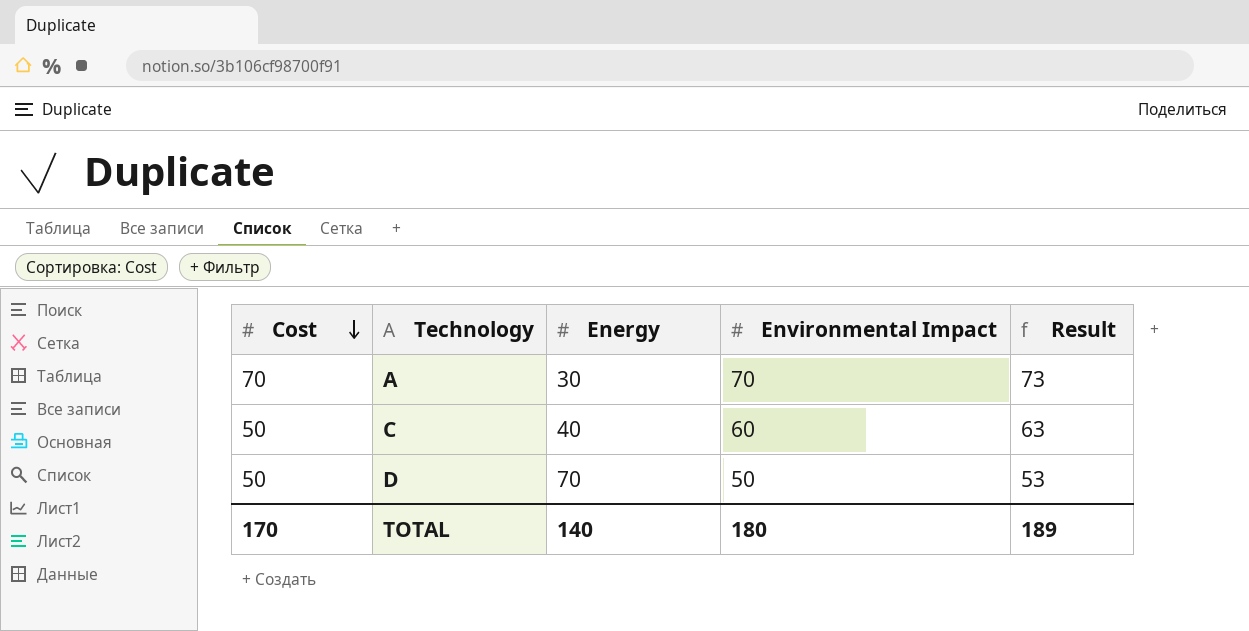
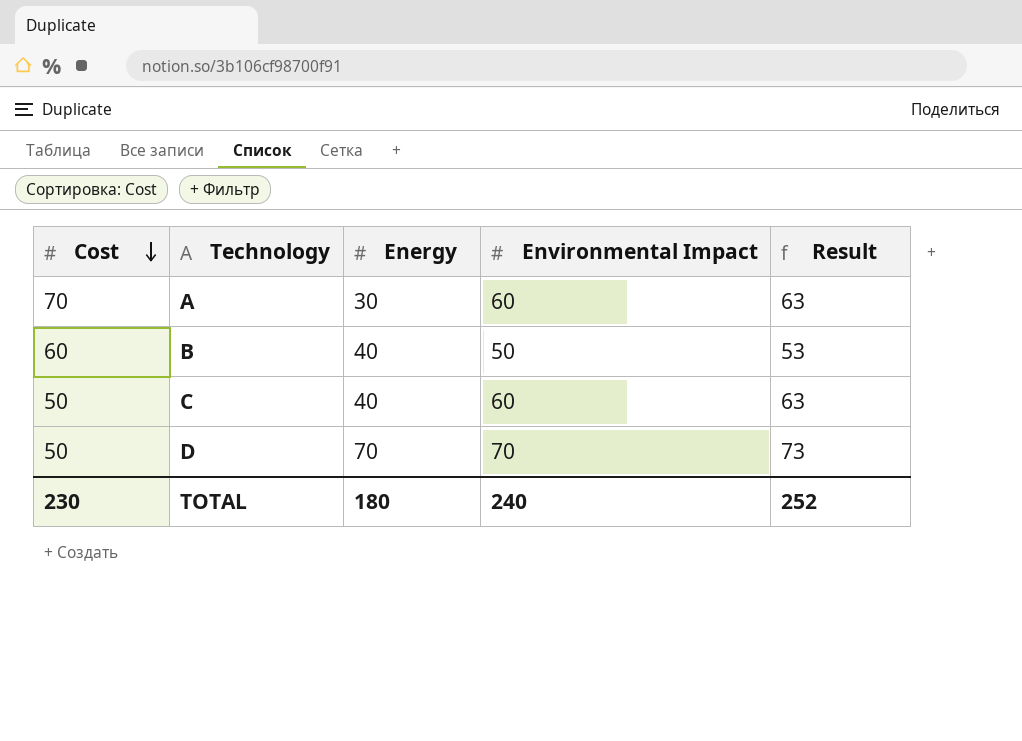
A | Environmental Impact: 70 -> 60
A | Result: 73 -> 63
row B: none -> 60 | 40 | 50 | 53
D | Environmental Impact: 50 -> 70
D | Result: 53 -> 73
TOTAL | Cost: 170 -> 230
TOTAL | Energy: 140 -> 180
TOTAL | Environmental Impact: 180 -> 240
TOTAL | Result: 189 -> 252

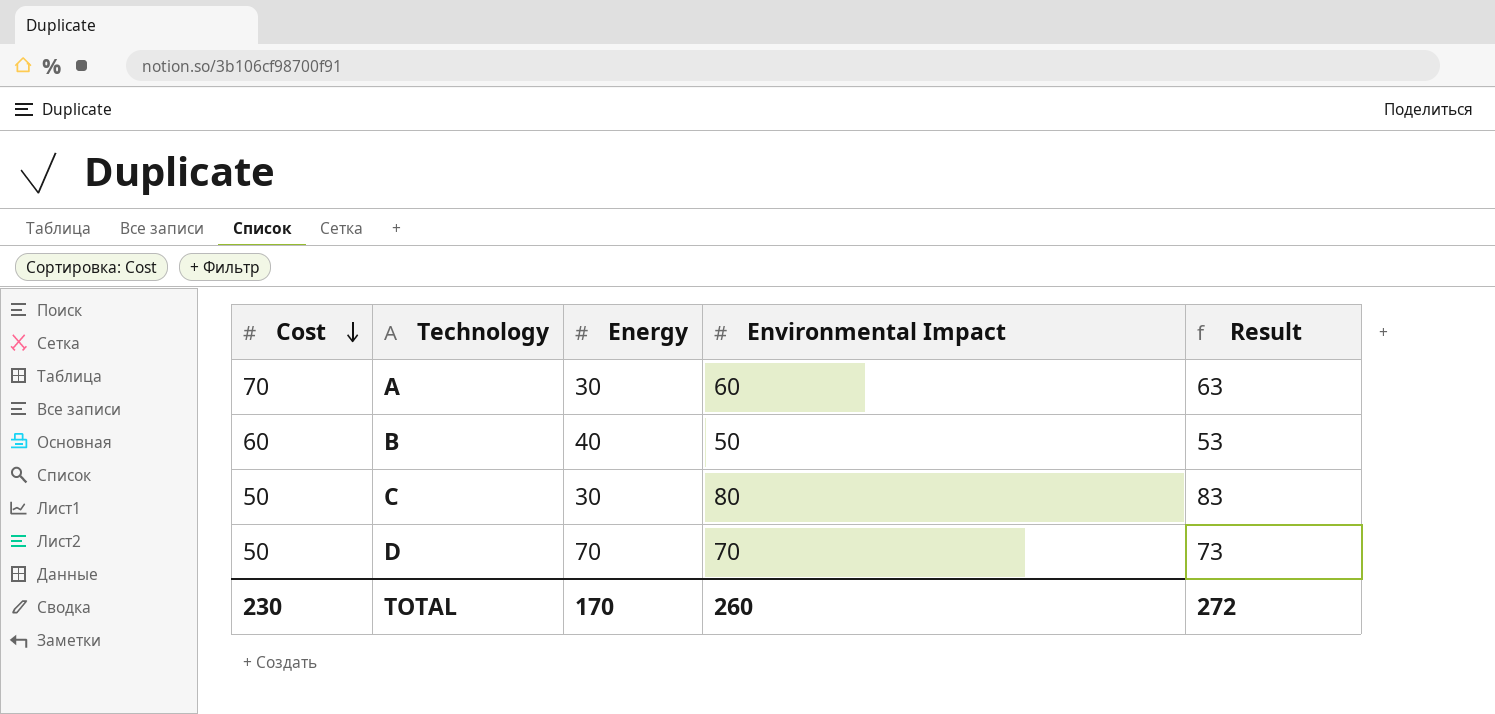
C | Energy: 40 -> 30
C | Environmental Impact: 60 -> 80
C | Result: 63 -> 83
TOTAL | Energy: 180 -> 170
TOTAL | Environmental Impact: 240 -> 260
TOTAL | Result: 252 -> 272

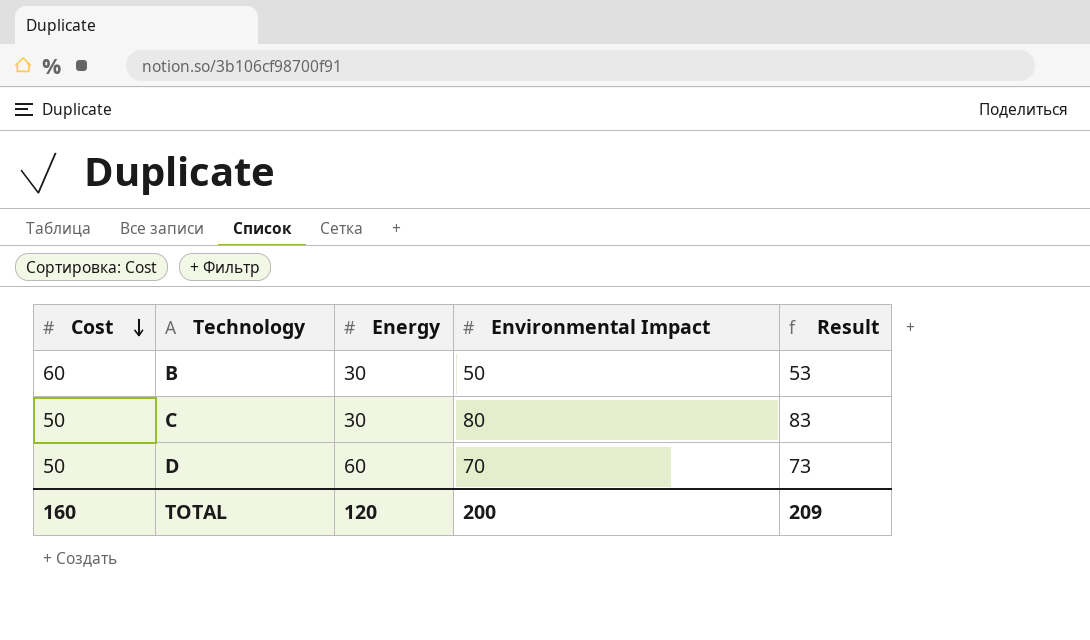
row A: 70 | 30 | 60 | 63 -> none
B | Energy: 40 -> 30
D | Energy: 70 -> 60
TOTAL | Cost: 230 -> 160
TOTAL | Energy: 170 -> 120
TOTAL | Environmental Impact: 260 -> 200
TOTAL | Result: 272 -> 209

